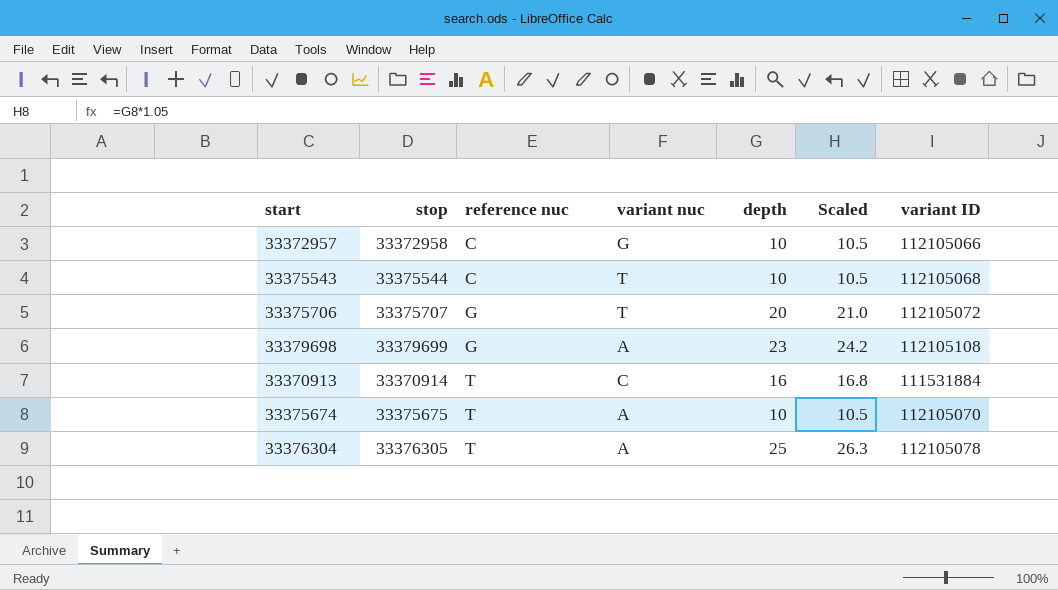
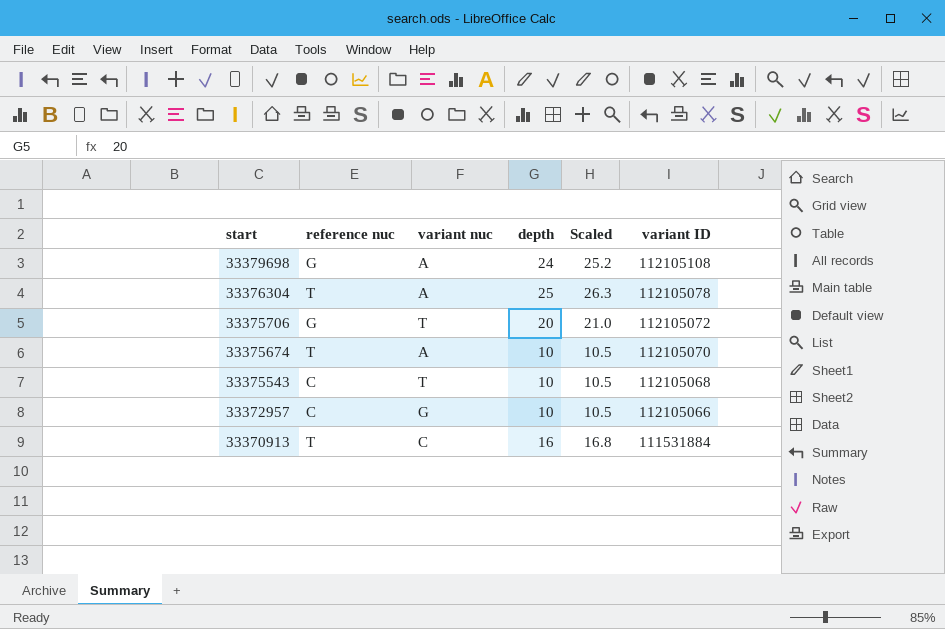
row order: reference nuc ascending -> start descending
column stop | position: 2 -> none
33379698 | depth: 23 -> 24
33379698 | Scaled: 24.2 -> 25.2

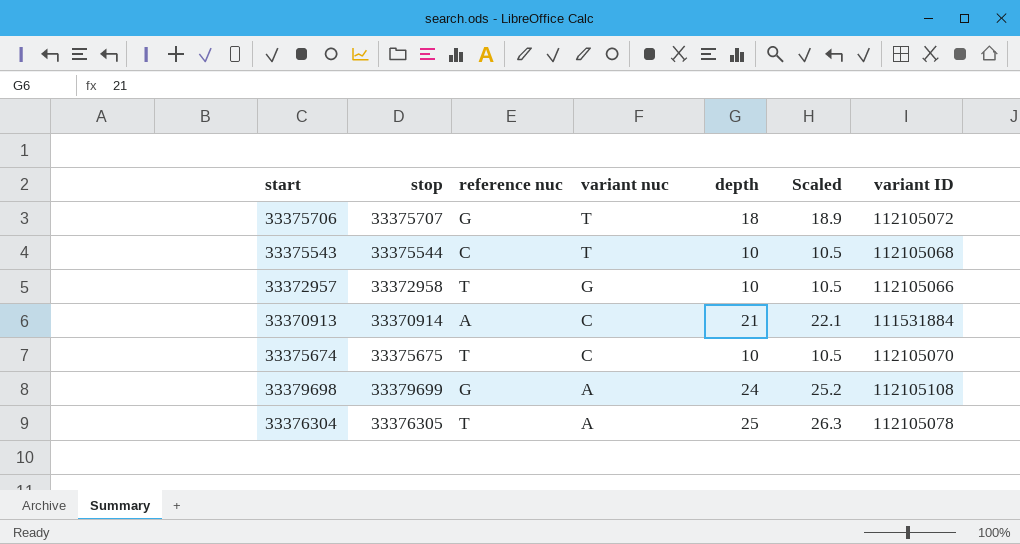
row order: start descending -> variant nuc descending
column stop | position: none -> 2
33375706 | depth: 20 -> 18
33375706 | Scaled: 21.0 -> 18.9
33372957 | reference nuc: C -> T
33370913 | reference nuc: T -> A
33370913 | depth: 16 -> 21
33370913 | Scaled: 16.8 -> 22.1
33375674 | variant nuc: A -> C

